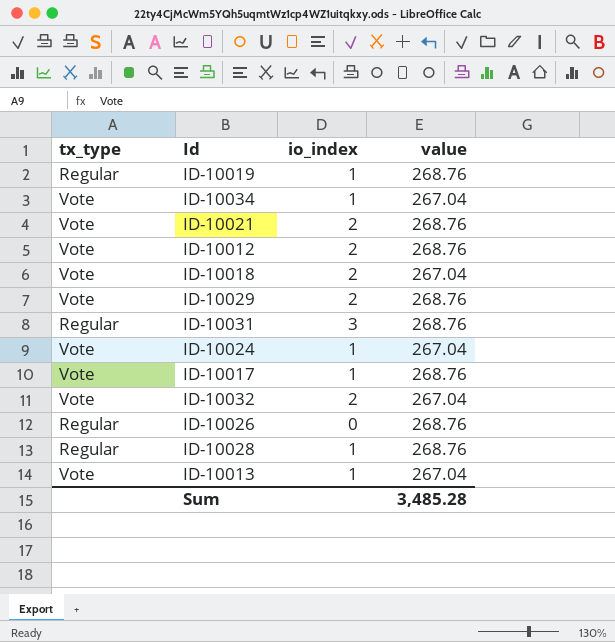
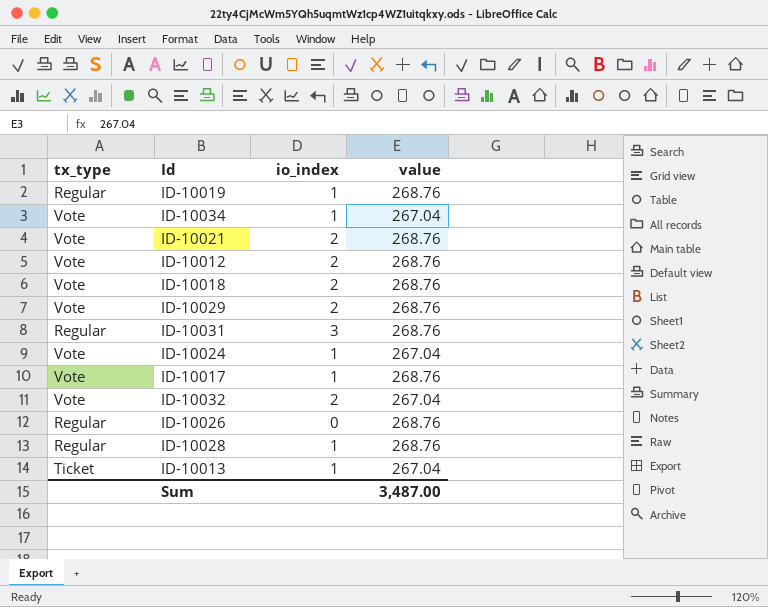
ID-10018 | value: 267.04 -> 268.76
ID-10013 | tx_type: Vote -> Ticket
Sum | value: 3,485.28 -> 3,487.00

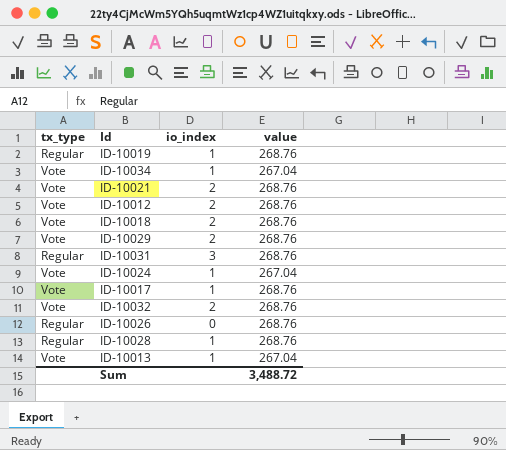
ID-10032 | value: 267.04 -> 268.76
ID-10013 | tx_type: Ticket -> Vote
Sum | value: 3,487.00 -> 3,488.72

